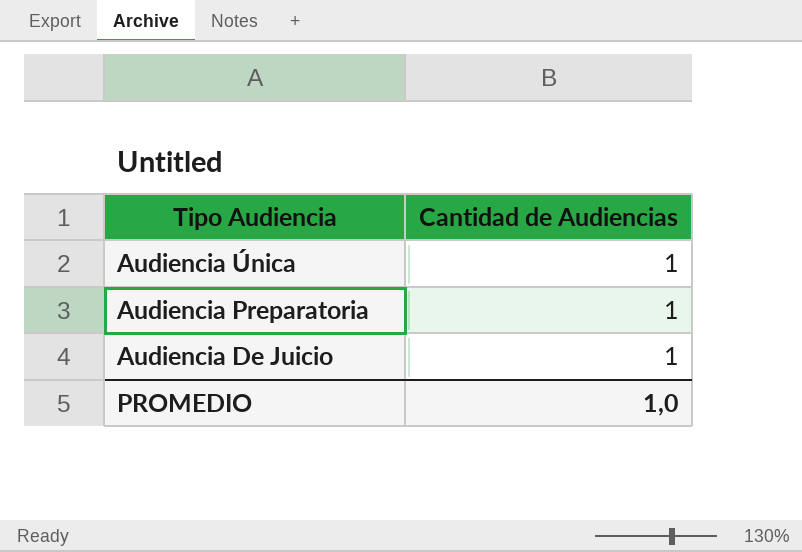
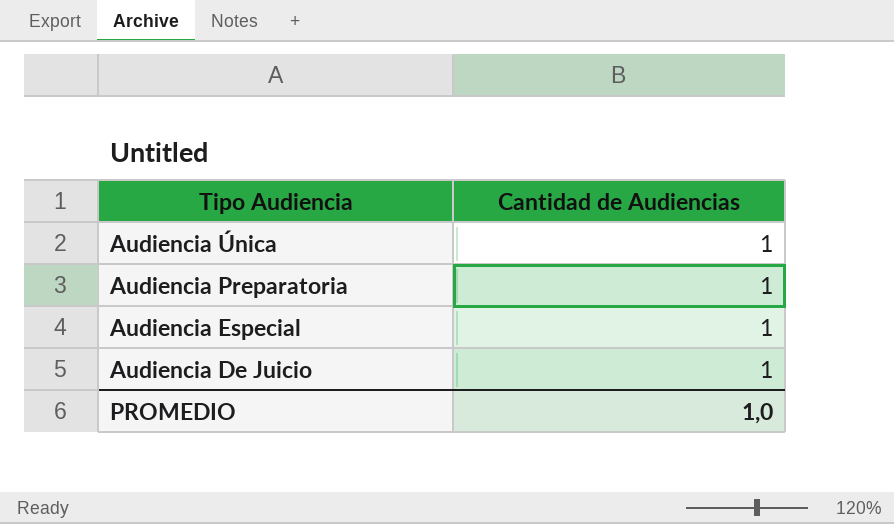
row Audiencia Especial: none -> 1

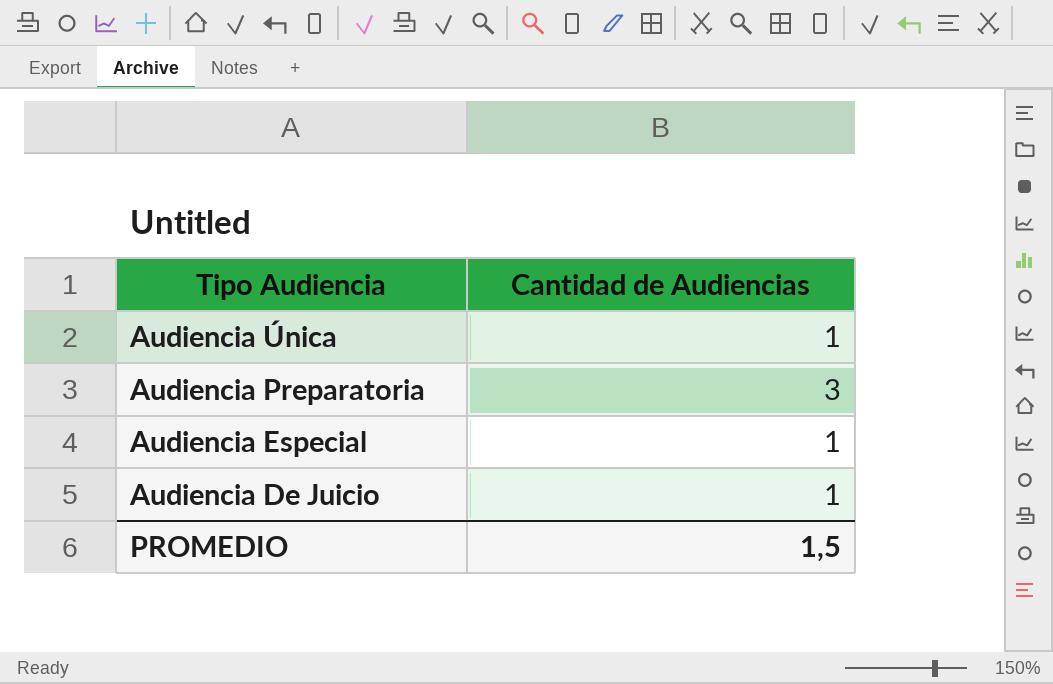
Audiencia Preparatoria | Cantidad de Audiencias: 1 -> 3
PROMEDIO | Cantidad de Audiencias: 1,0 -> 1,5

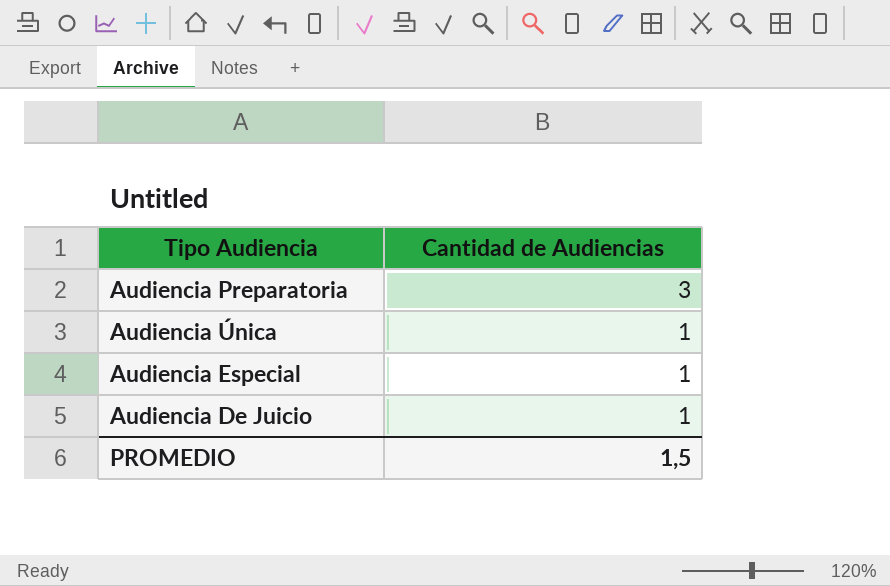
row order: Tipo Audiencia descending -> Cantidad de Audiencias descending

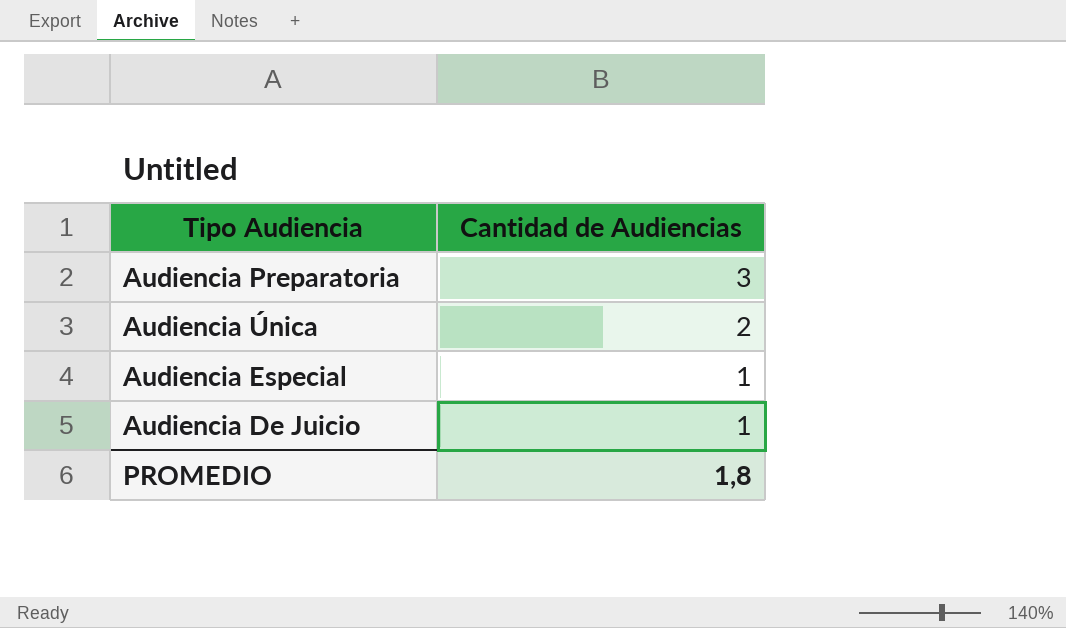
Audiencia Única | Cantidad de Audiencias: 1 -> 2
PROMEDIO | Cantidad de Audiencias: 1,5 -> 1,8

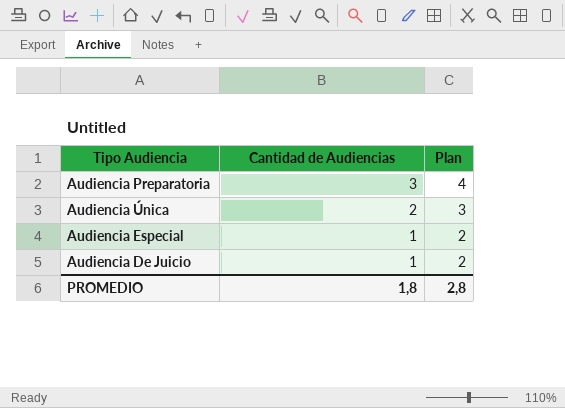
column Plan | formula: none -> [Cantidad de Audiencias] + 1

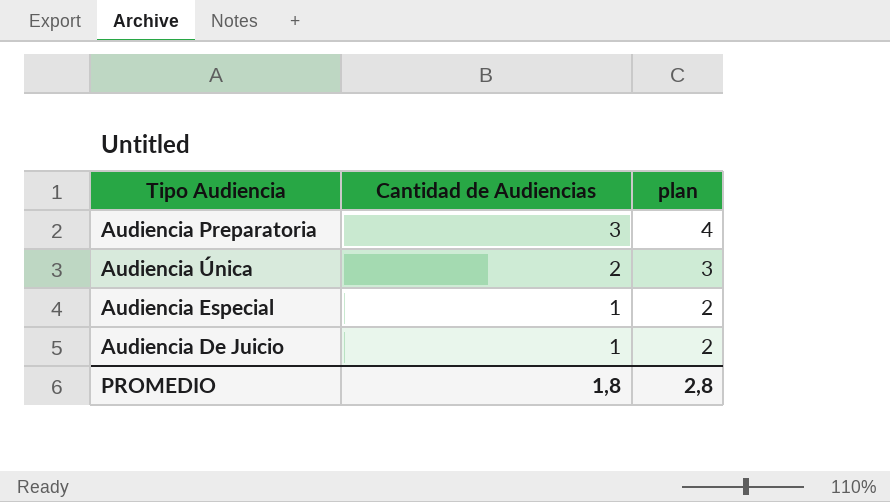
column name: Plan -> plan

